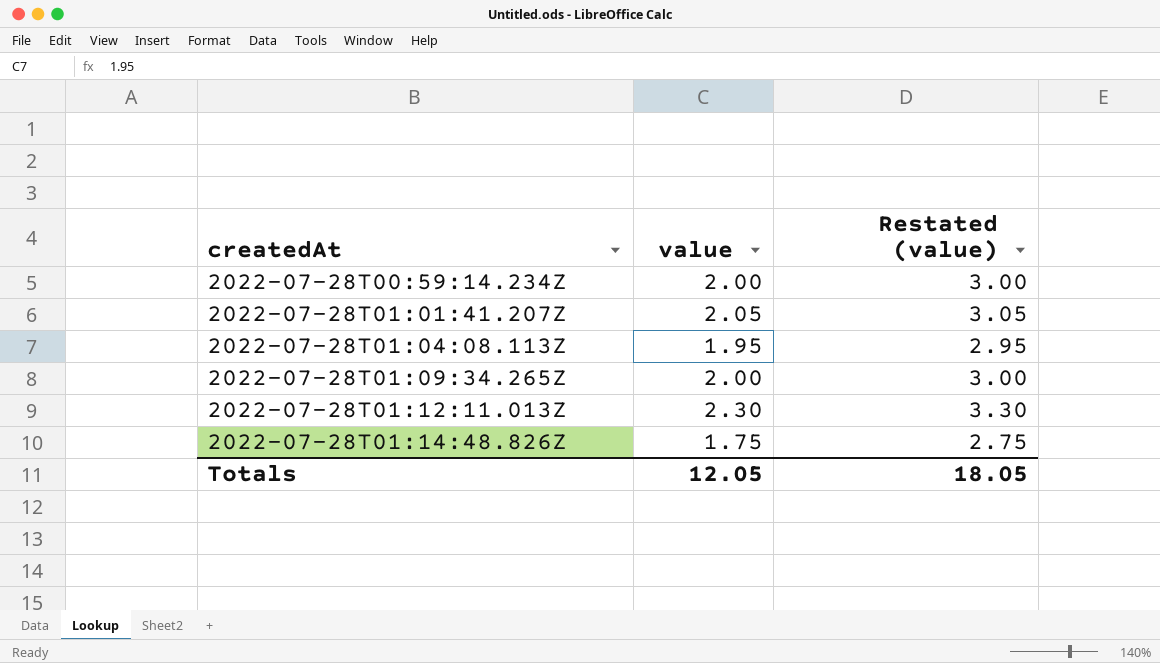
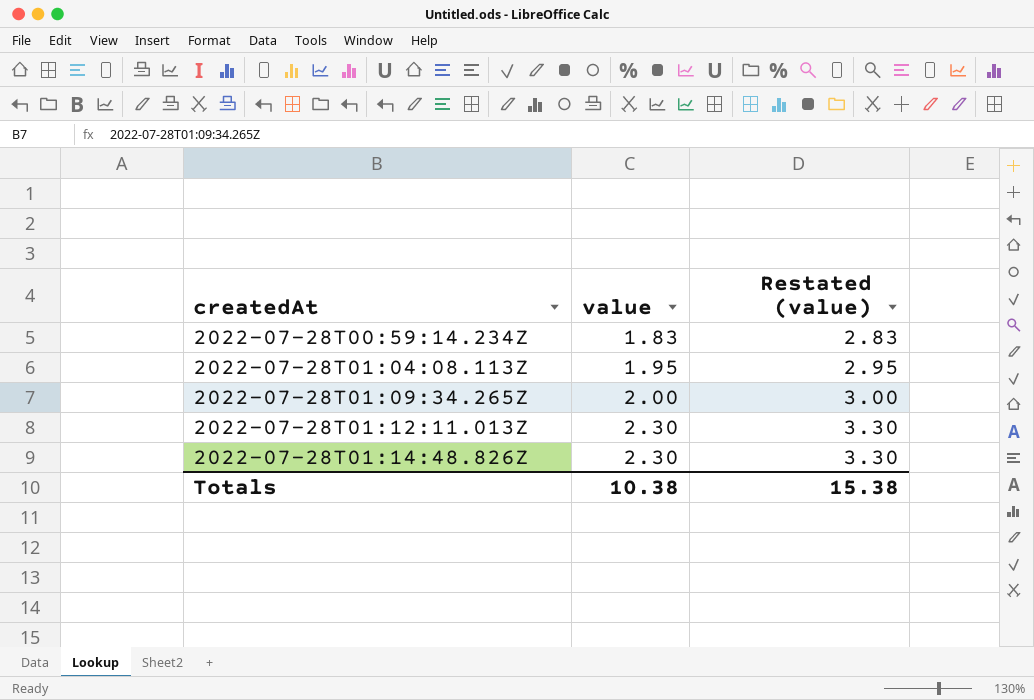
row 2022-07-28T01:01:41.207Z: 2.05 | 3.05 -> none
2022-07-28T00:59:14.234Z | value: 2.00 -> 1.83
2022-07-28T00:59:14.234Z | Restated (value): 3.00 -> 2.83
2022-07-28T01:14:48.826Z | value: 1.75 -> 2.30
2022-07-28T01:14:48.826Z | Restated (value): 2.75 -> 3.30
Totals | value: 12.05 -> 10.38
Totals | Restated (value): 18.05 -> 15.38

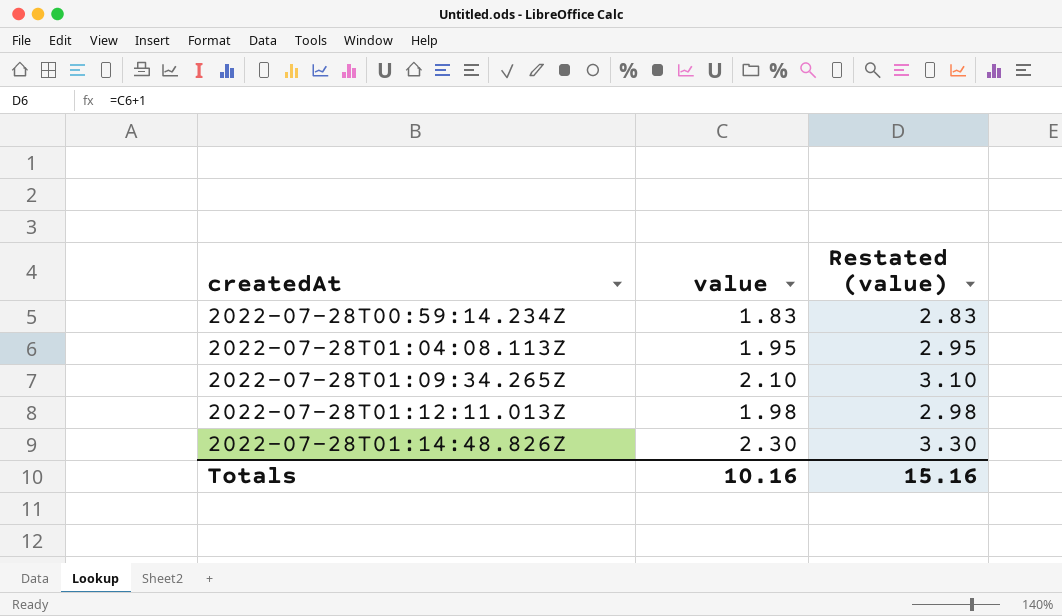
2022-07-28T01:09:34.265Z | value: 2.00 -> 2.10
2022-07-28T01:09:34.265Z | Restated (value): 3.00 -> 3.10
2022-07-28T01:12:11.013Z | value: 2.30 -> 1.98
2022-07-28T01:12:11.013Z | Restated (value): 3.30 -> 2.98
Totals | value: 10.38 -> 10.16
Totals | Restated (value): 15.38 -> 15.16

